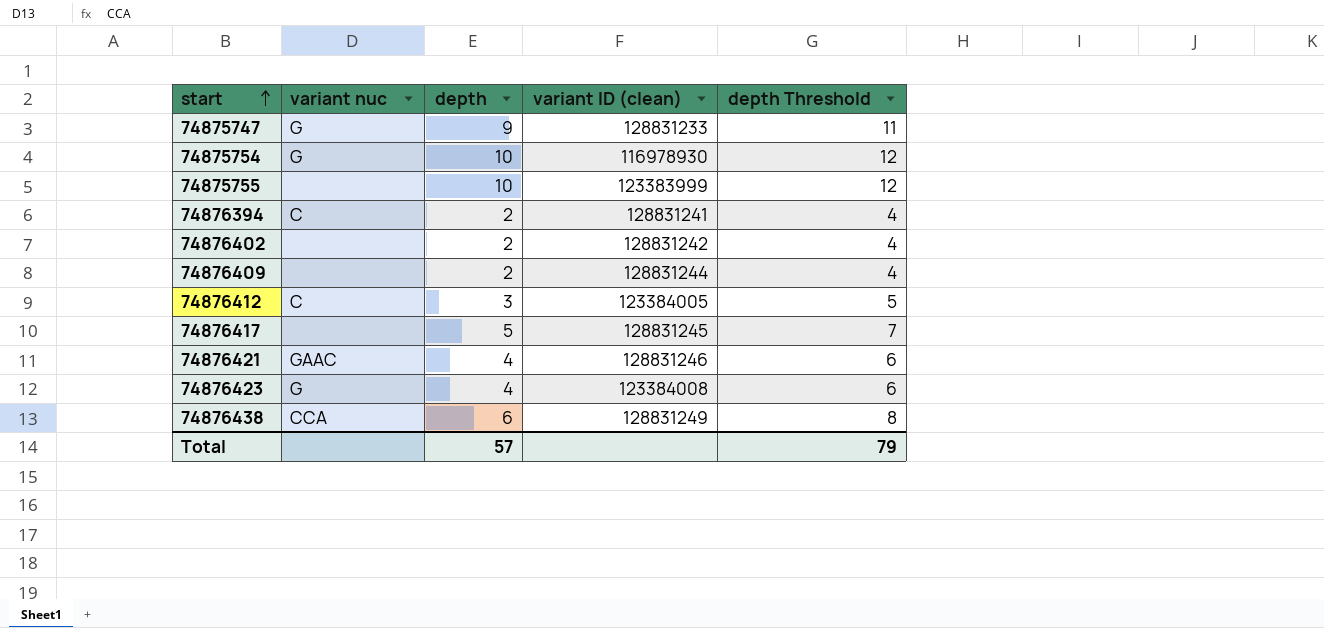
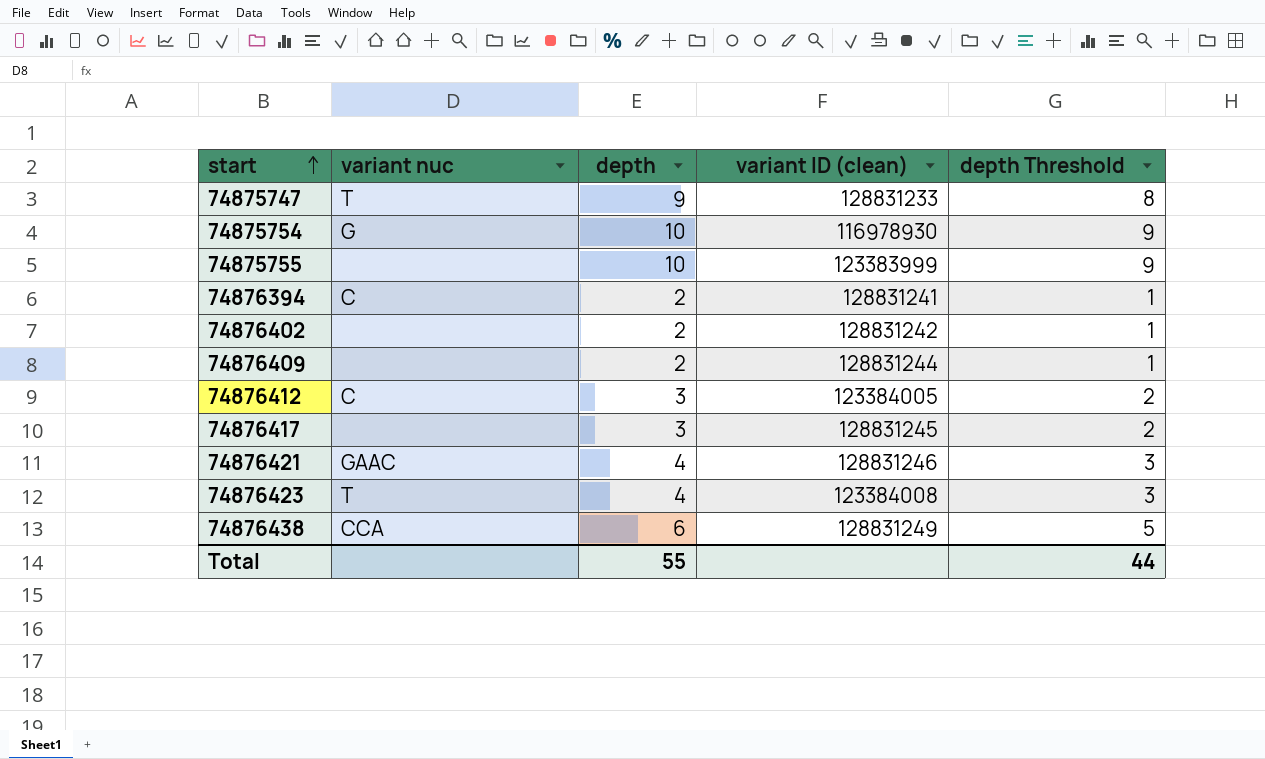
column depth Threshold | formula: [depth] + 2 -> [depth] - 1
74875747 | variant nuc: G -> T
74876417 | depth: 5 -> 3
74876423 | variant nuc: G -> T
Total | depth: 57 -> 55
Total | depth Threshold: 79 -> 44

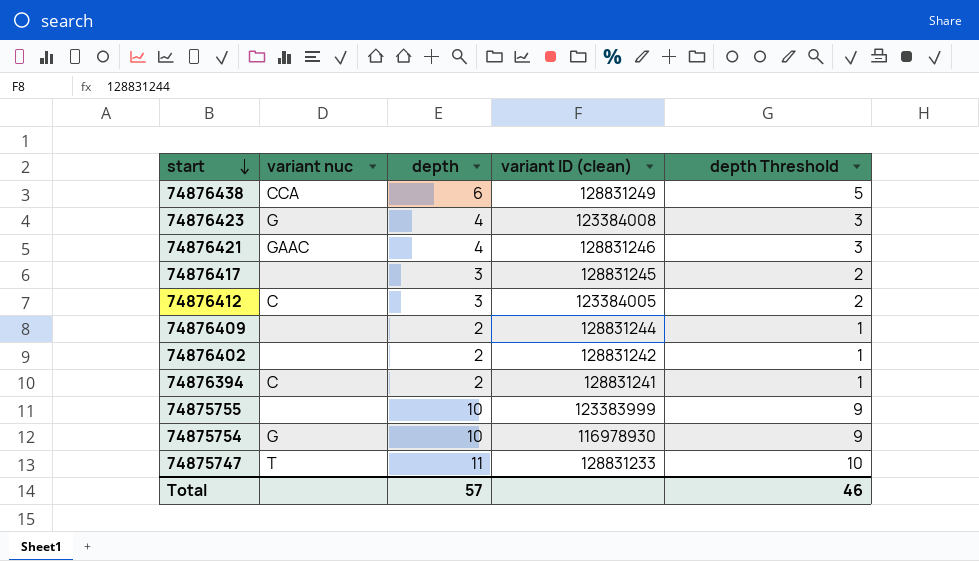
row order: start ascending -> start descending
74876423 | variant nuc: T -> G
74875747 | depth: 9 -> 11
74875747 | depth Threshold: 8 -> 10
Total | depth: 55 -> 57
Total | depth Threshold: 44 -> 46

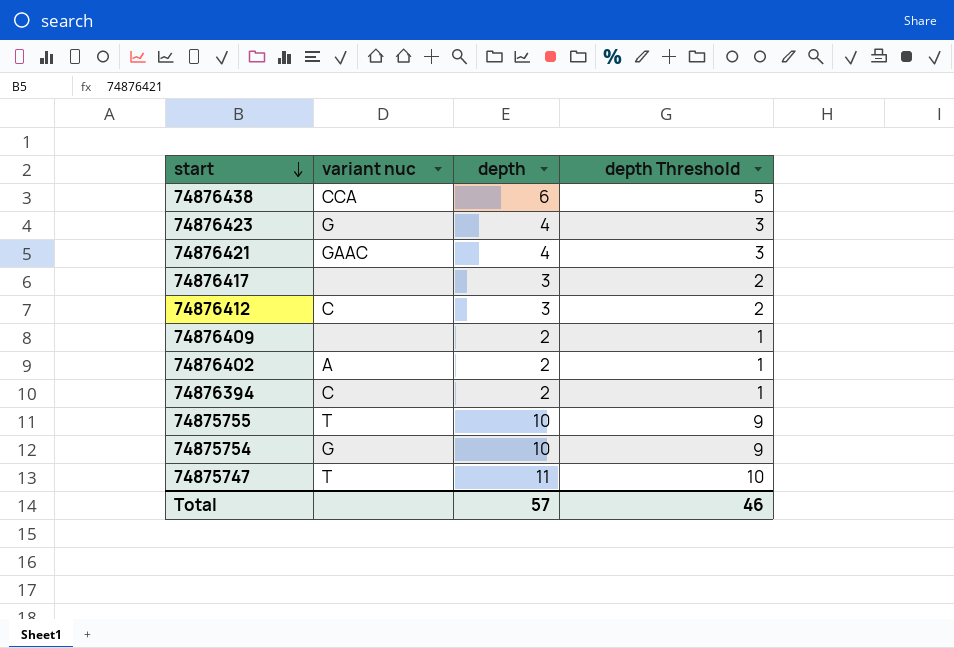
column variant ID (clean) | position: 4 -> none
74876402 | variant nuc: none -> A
74875755 | variant nuc: none -> T

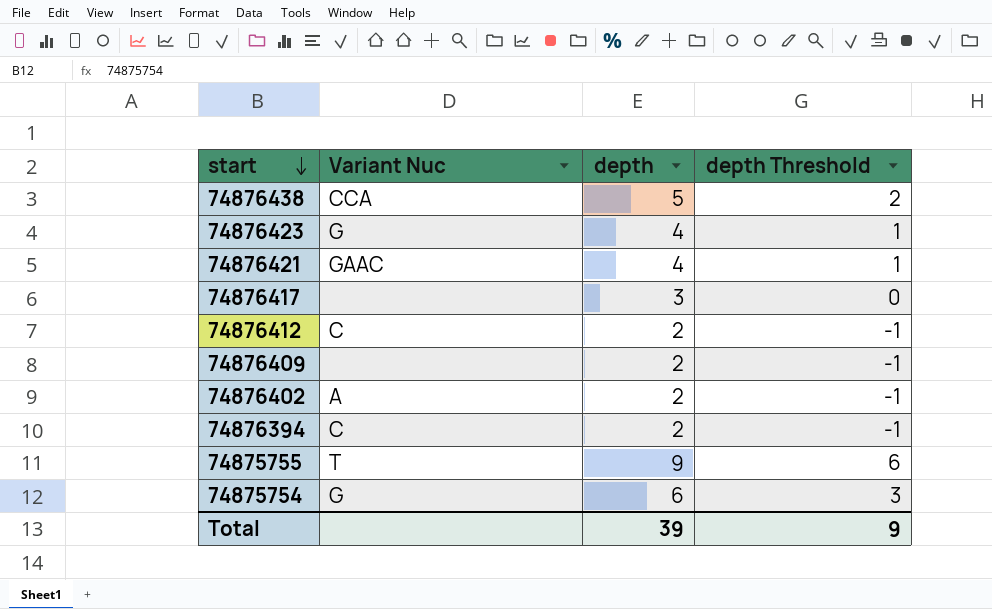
column name: variant nuc -> Variant Nuc
column depth Threshold | formula: [depth] - 1 -> [depth] - 3
row 74875747: T | 11 | 10 -> none
74876438 | depth: 6 -> 5
74876412 | depth: 3 -> 2
74875755 | depth: 10 -> 9
74875754 | depth: 10 -> 6
Total | depth: 57 -> 39
Total | depth Threshold: 46 -> 9

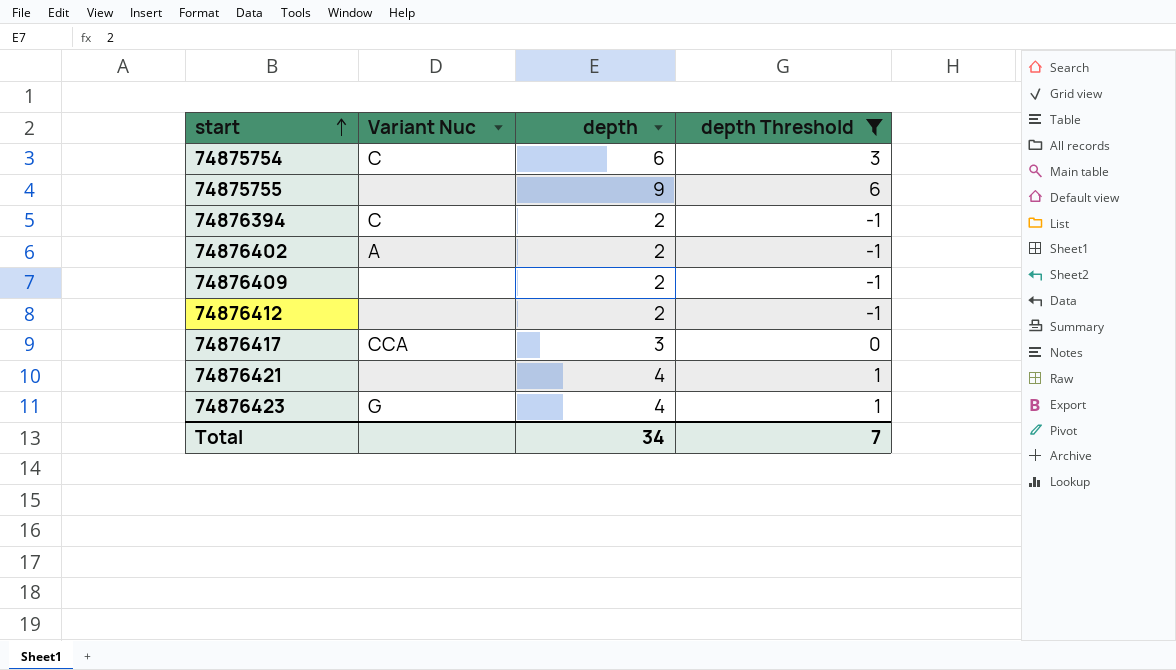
filter: none -> depth Threshold != 2
row order: start descending -> start ascending
74875754 | Variant Nuc: G -> C
74875755 | Variant Nuc: T -> none
74876412 | Variant Nuc: C -> none
74876417 | Variant Nuc: none -> CCA
74876421 | Variant Nuc: GAAC -> none
Total | depth: 39 -> 34
Total | depth Threshold: 9 -> 7

